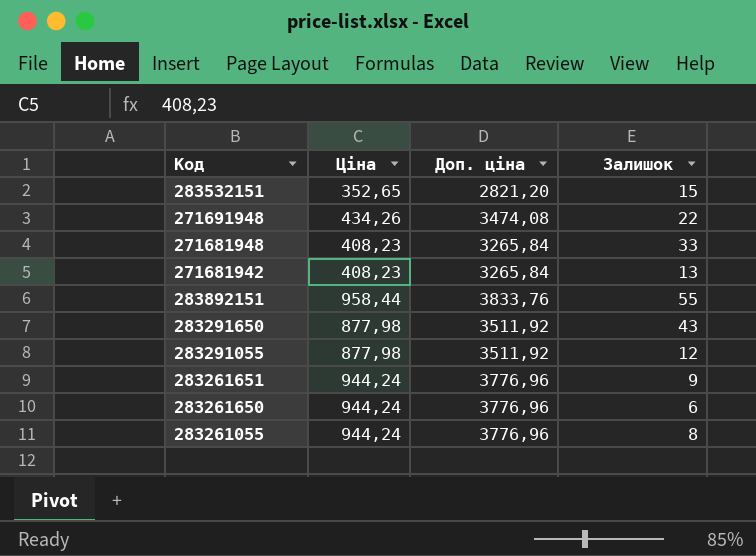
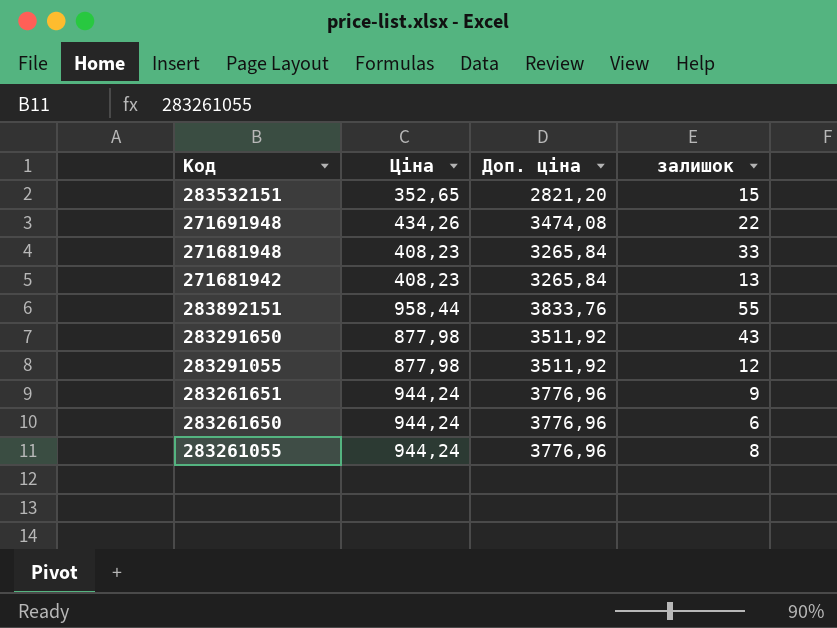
column name: Залишок -> залишок

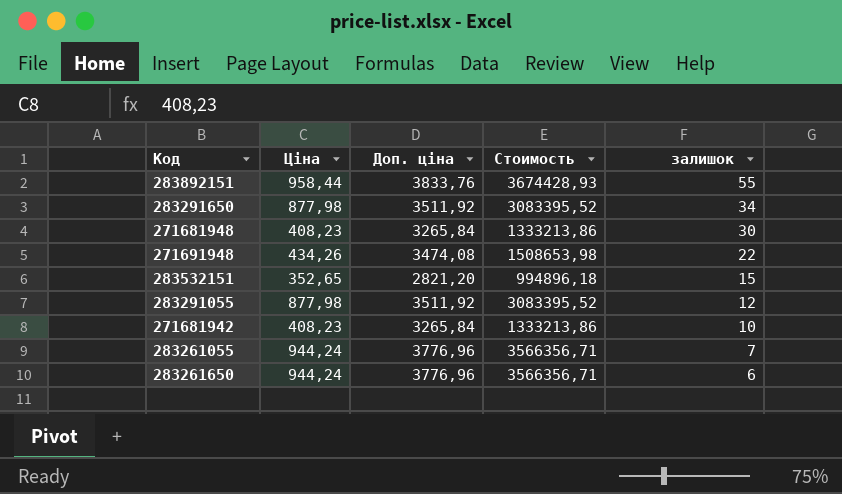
row order: none -> залишок descending
column Стоимость | formula: none -> [Ціна] * [Доп. ціна]
row 283261651: 944,24 | 3776,96 | 9 -> none
283291650 | залишок: 43 -> 34
271681948 | залишок: 33 -> 30
271681942 | залишок: 13 -> 10
283261055 | залишок: 8 -> 7

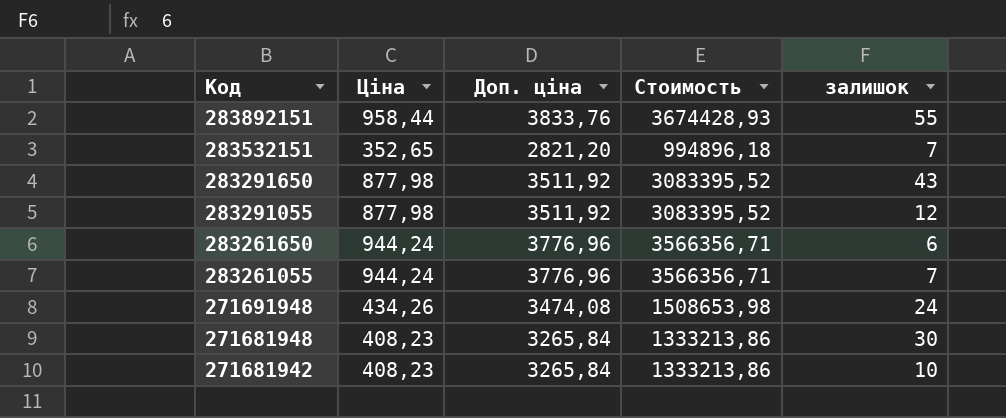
row order: залишок descending -> Код descending
283532151 | залишок: 15 -> 7
283291650 | залишок: 34 -> 43
271691948 | залишок: 22 -> 24

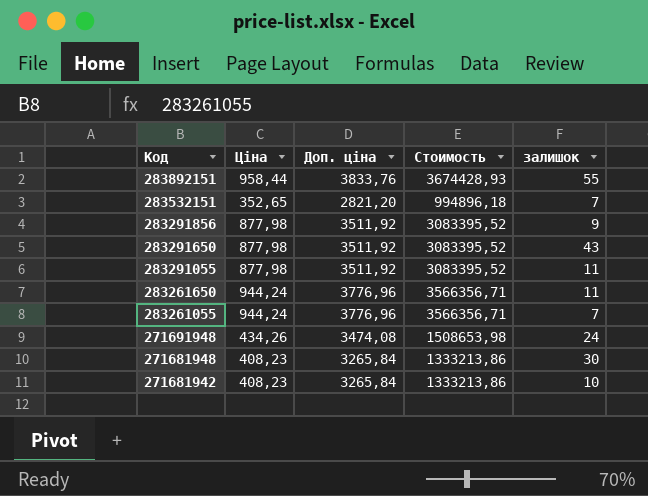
row 283291856: none -> 877,98 | 3511,92 | 3083395,52 | 9
283291055 | залишок: 12 -> 11
283261650 | залишок: 6 -> 11

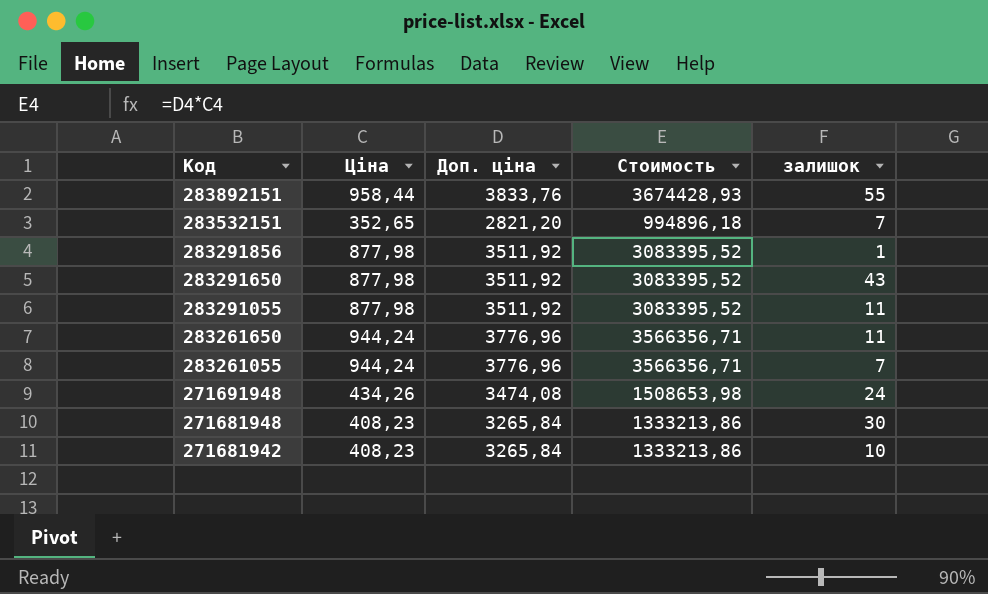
283291856 | залишок: 9 -> 1

